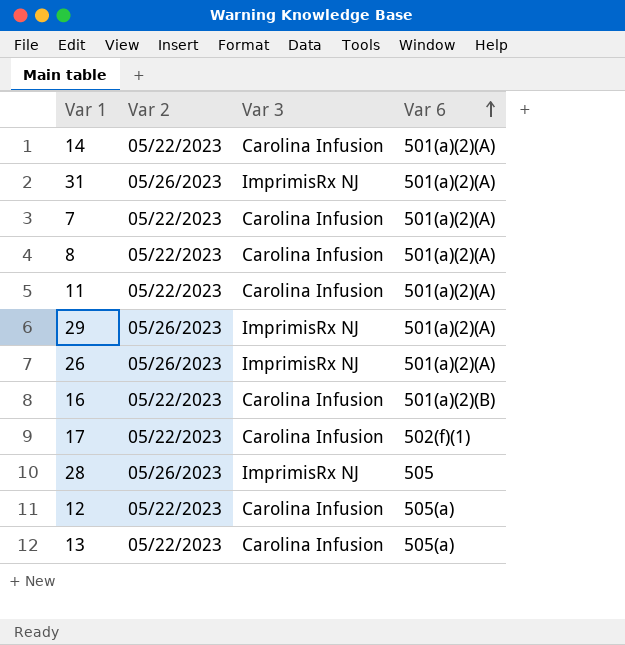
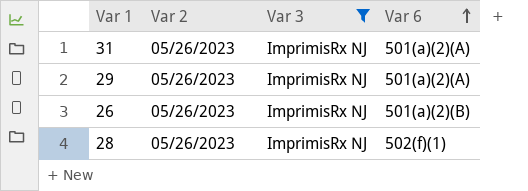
filter: none -> Var 3 = ImprimisRx NJ
26 | Var 6: 501(a)(2)(A) -> 501(a)(2)(B)
28 | Var 6: 505 -> 502(f)(1)

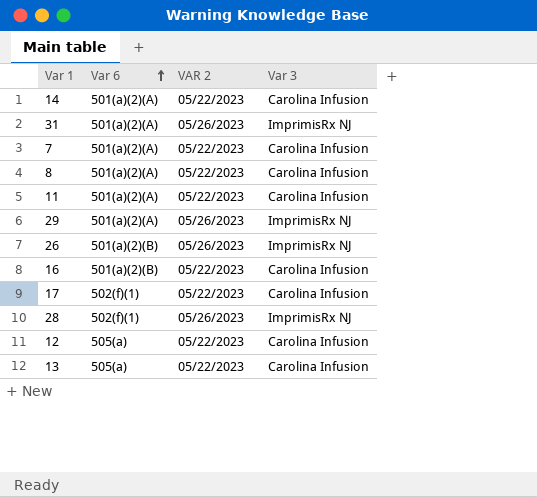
filter: Var 3 = ImprimisRx NJ -> none
column Var 6 | position: 4 -> 2
column name: Var 2 -> VAR 2

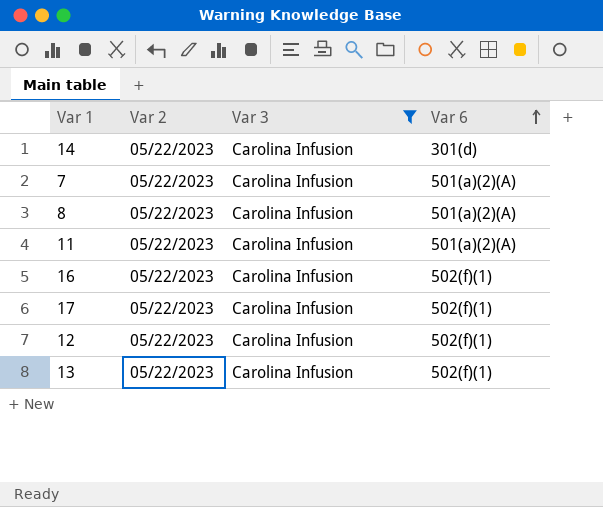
filter: none -> Var 3 = Carolina Infusion
column name: VAR 2 -> Var 2
column Var 6 | position: 2 -> 4
14 | Var 6: 501(a)(2)(A) -> 301(d)
16 | Var 6: 501(a)(2)(B) -> 502(f)(1)
12 | Var 6: 505(a) -> 502(f)(1)
13 | Var 6: 505(a) -> 502(f)(1)

